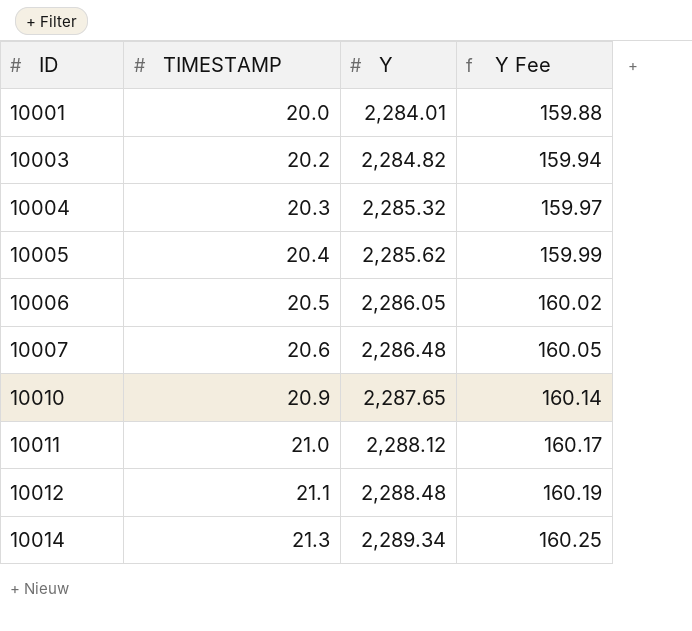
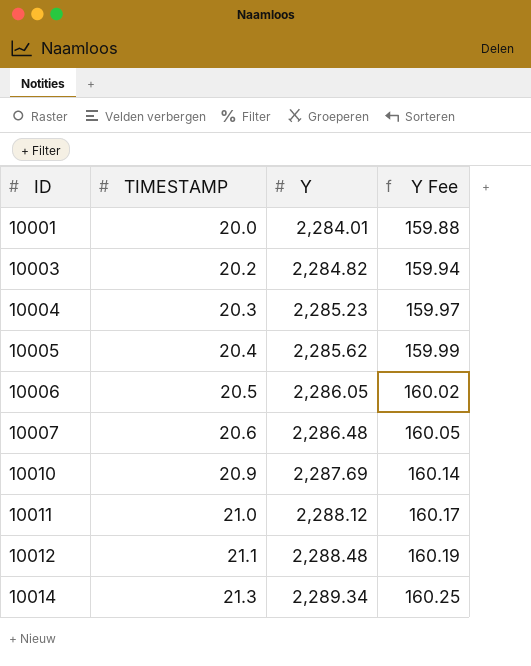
10004 | Y: 2,285.32 -> 2,285.23
10010 | Y: 2,287.65 -> 2,287.69

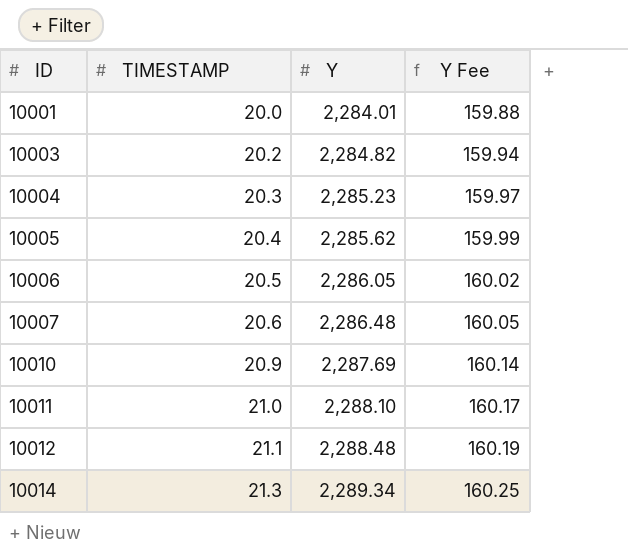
10011 | Y: 2,288.12 -> 2,288.10

